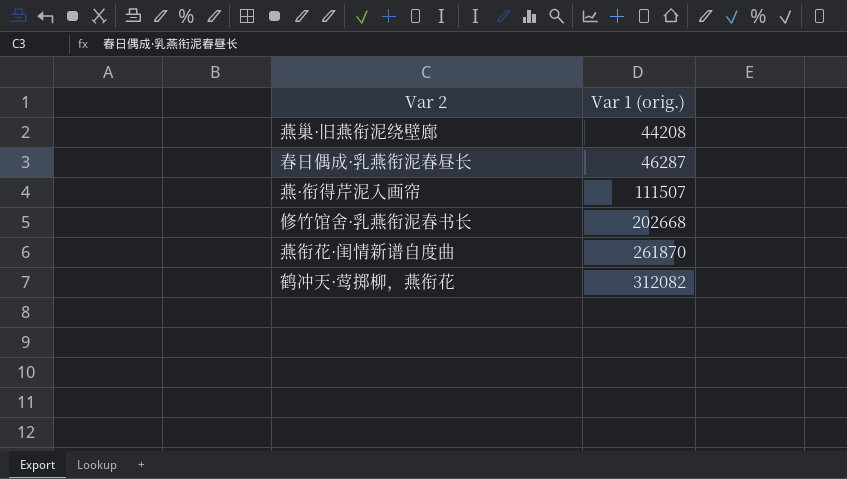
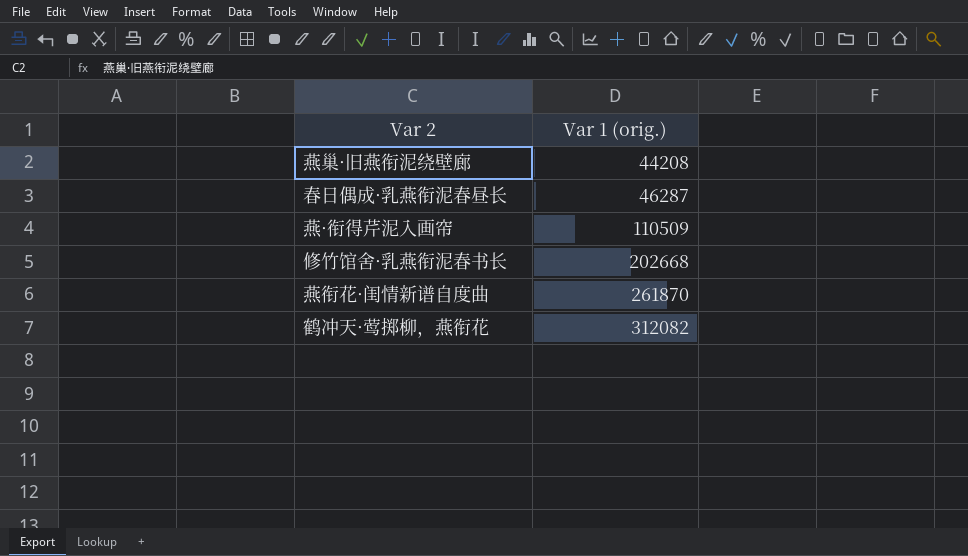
燕·衔得芹泥入画帘 | Var 1 (orig.): 111507 -> 110509

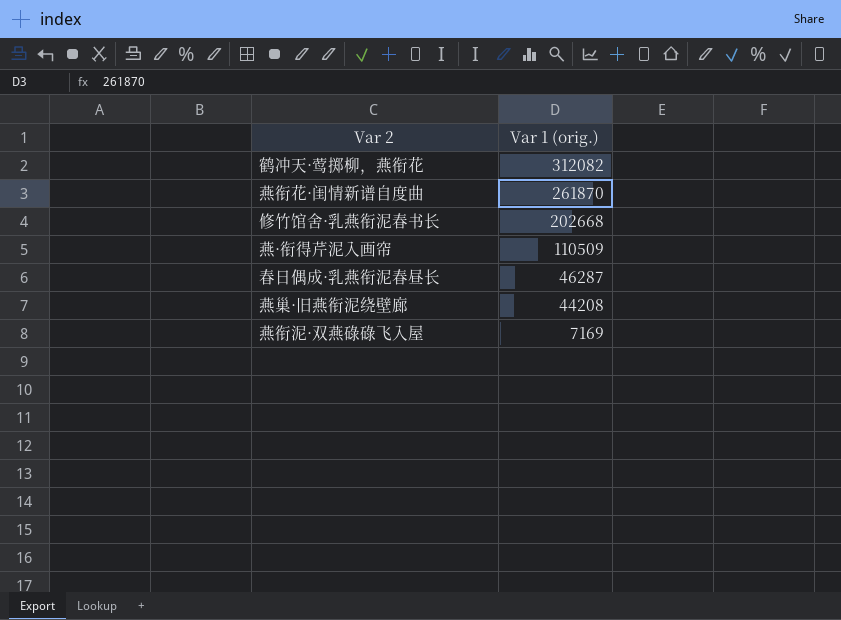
row order: Var 1 (orig.) ascending -> Var 1 (orig.) descending
row 燕衔泥·双燕碌碌飞入屋: none -> 7169

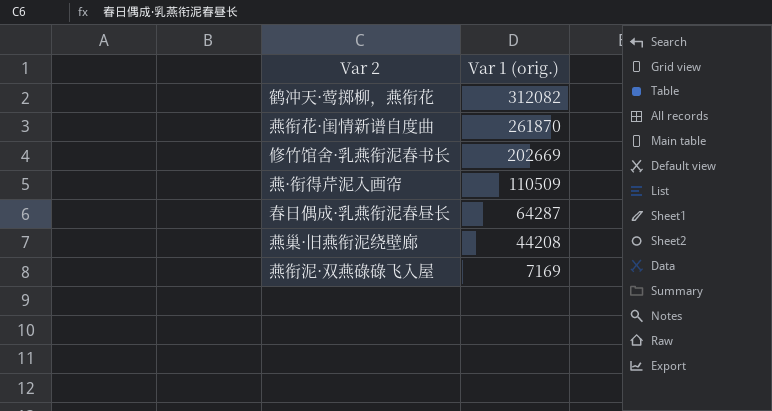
修竹馆舍·乳燕衔泥春书长 | Var 1 (orig.): 202668 -> 202669
春日偶成·乳燕衔泥春昼长 | Var 1 (orig.): 46287 -> 64287

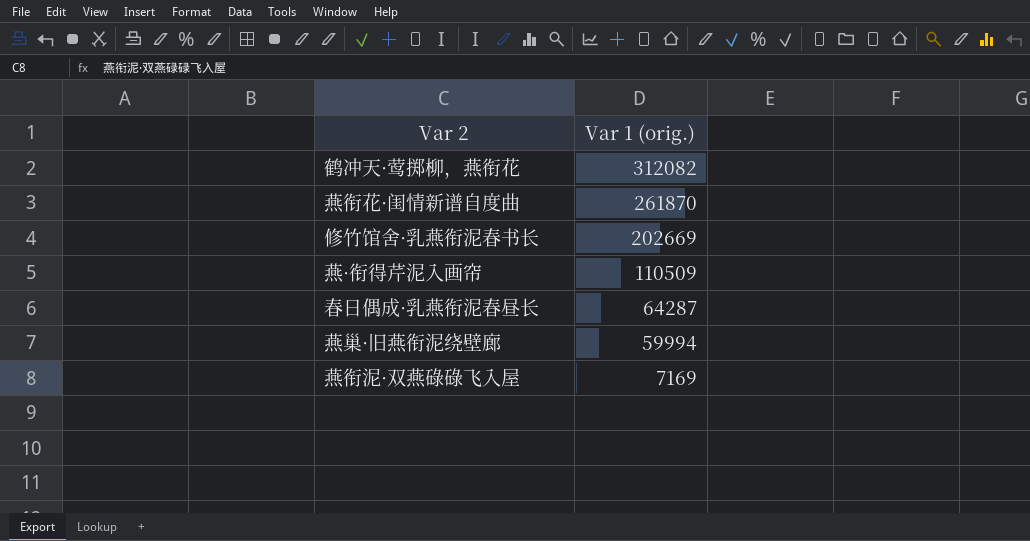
燕巢·旧燕衔泥绕壁廊 | Var 1 (orig.): 44208 -> 59994

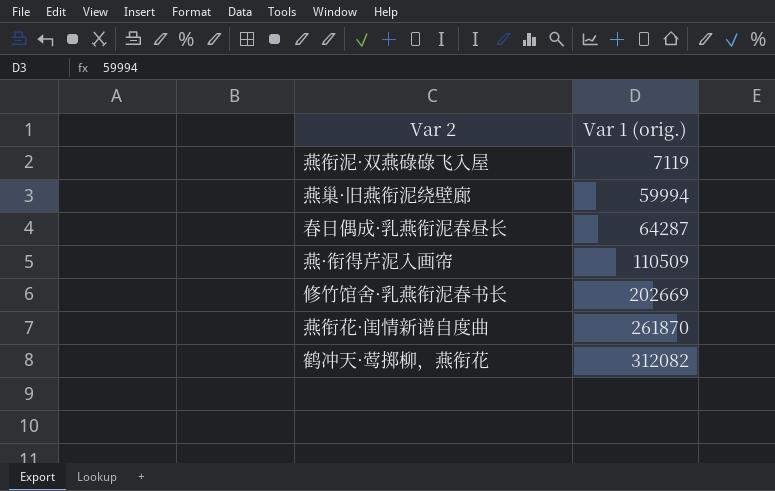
row order: Var 1 (orig.) descending -> Var 1 (orig.) ascending
燕衔泥·双燕碌碌飞入屋 | Var 1 (orig.): 7169 -> 7119

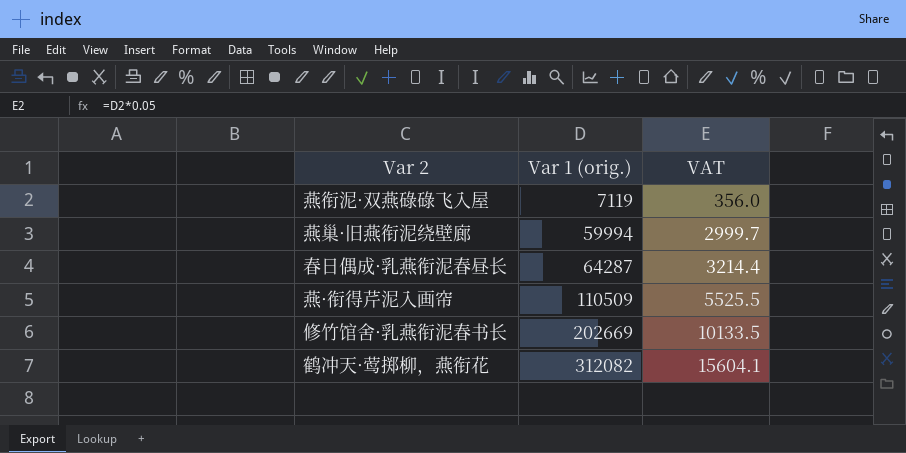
column VAT | formula: none -> [Var 1 (orig.)] * 0.05
row 燕衔花·闺情新谱自度曲: 261870 -> none

